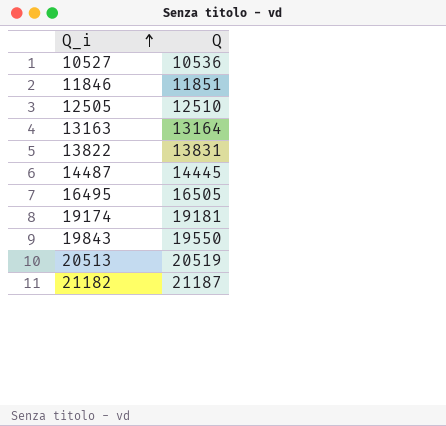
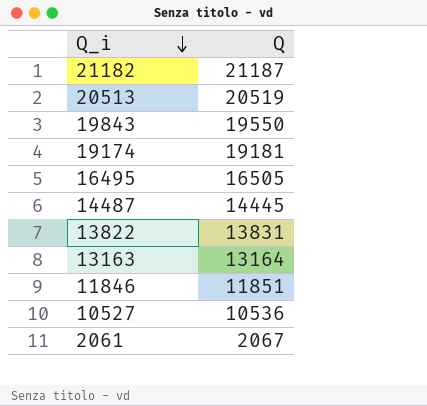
row order: Q_i ascending -> Q_i descending
row 12505: 12510 -> none
row 2061: none -> 2067

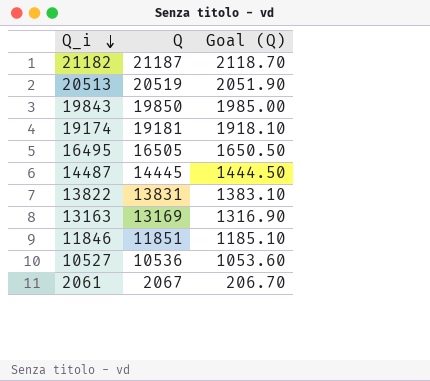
column Goal (Q) | formula: none -> [Q] * 0.1
19843 | Q: 19550 -> 19850
13163 | Q: 13164 -> 13169

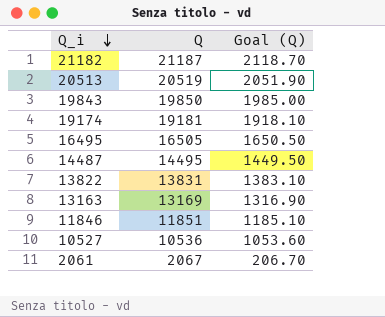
14487 | Q: 14445 -> 14495
14487 | Goal (Q): 1444.50 -> 1449.50

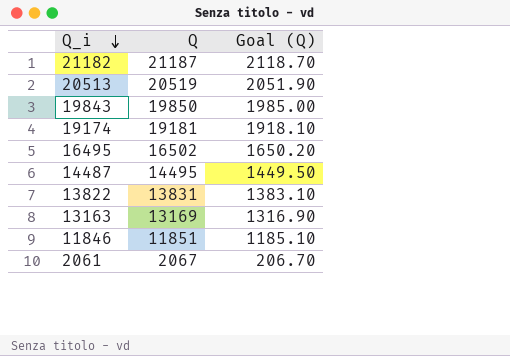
row 10527: 10536 | 1053.60 -> none
16495 | Q: 16505 -> 16502
16495 | Goal (Q): 1650.50 -> 1650.20

